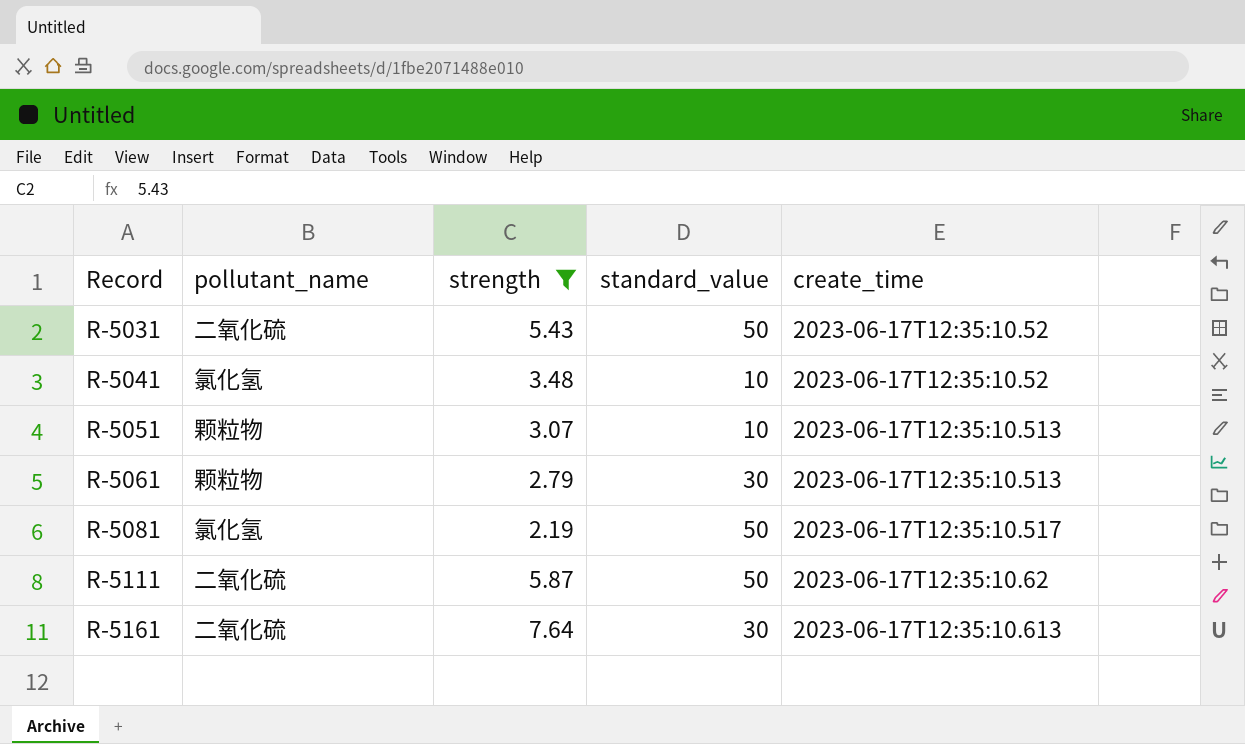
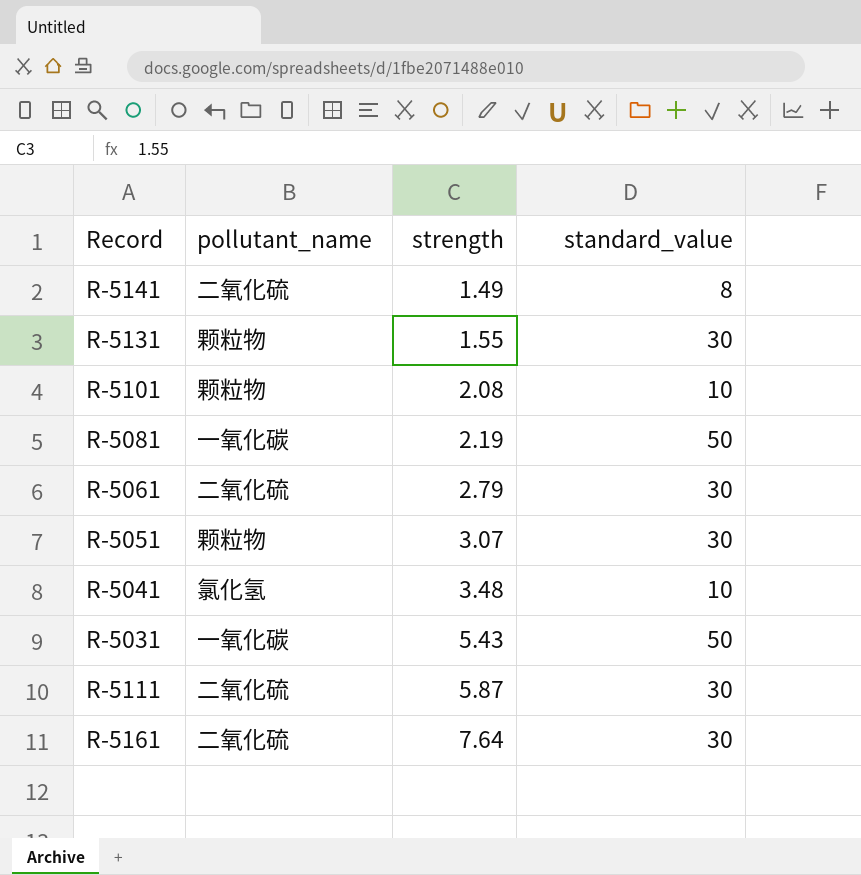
filter: strength >= 2.19 -> none
row order: Record ascending -> strength ascending
column create_time | position: 5 -> none
R-5081 | pollutant_name: 氯化氢 -> 一氧化碳
R-5061 | pollutant_name: 颗粒物 -> 二氧化硫
R-5051 | standard_value: 10 -> 30
R-5031 | pollutant_name: 二氧化硫 -> 一氧化碳
R-5111 | standard_value: 50 -> 30

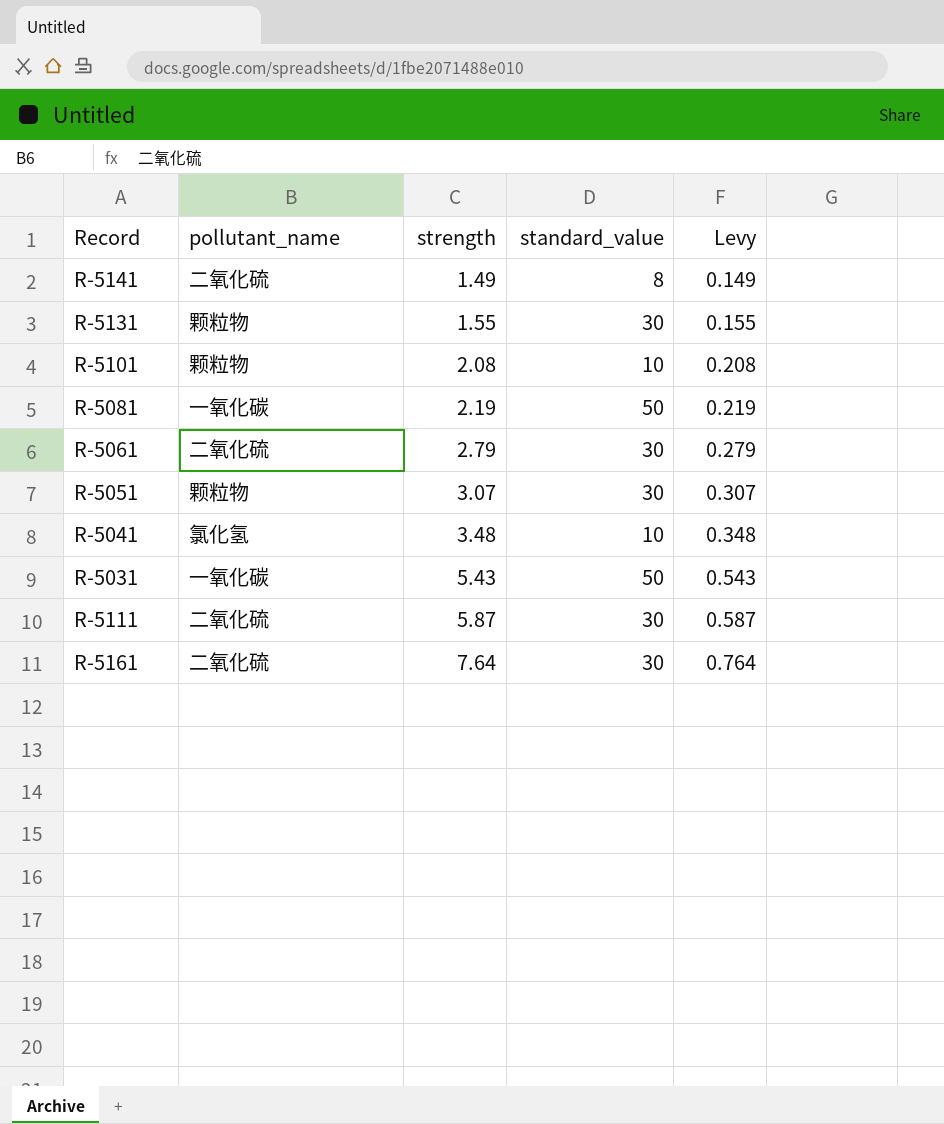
column Levy | formula: none -> [strength] * 0.1

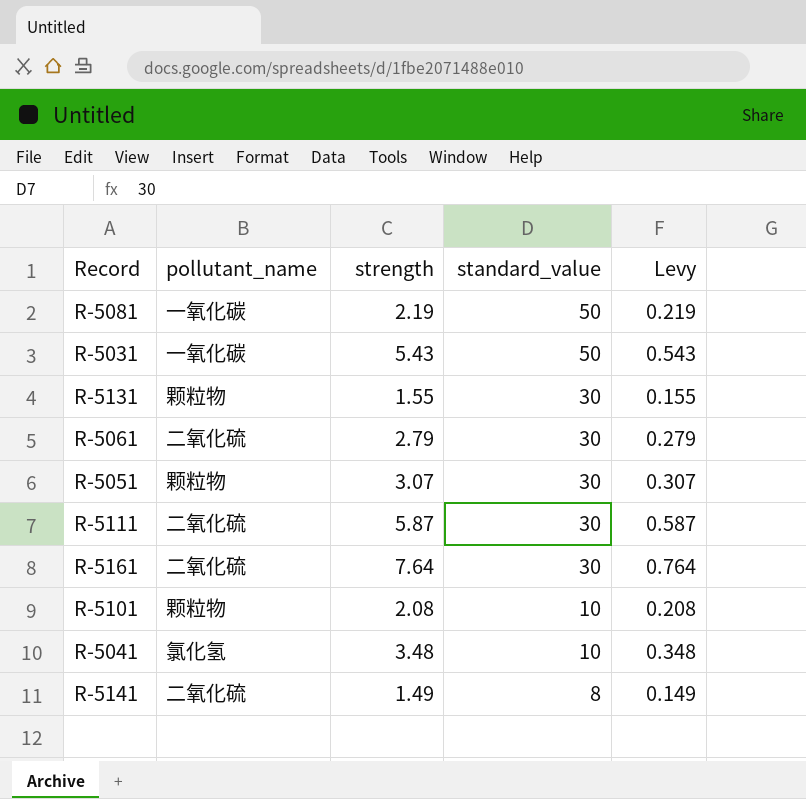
row order: strength ascending -> standard_value descending

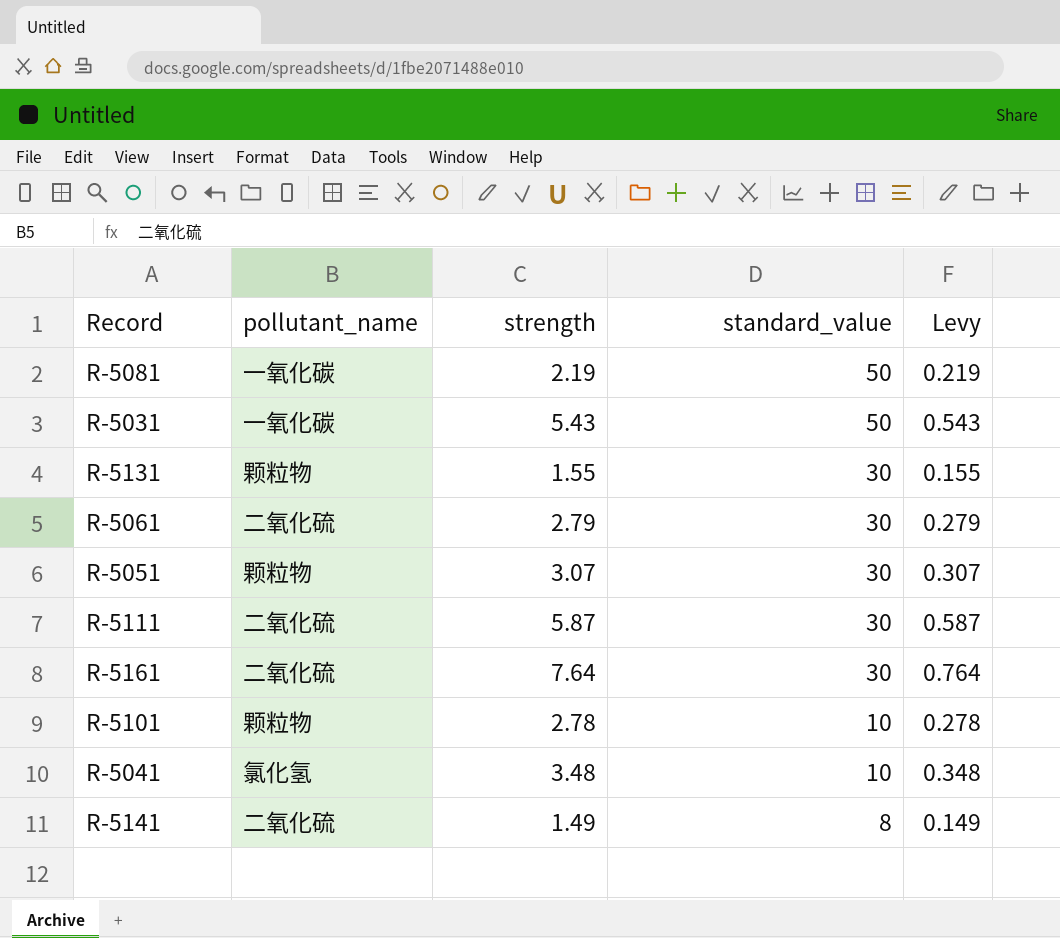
R-5101 | strength: 2.08 -> 2.78
R-5101 | Levy: 0.208 -> 0.278

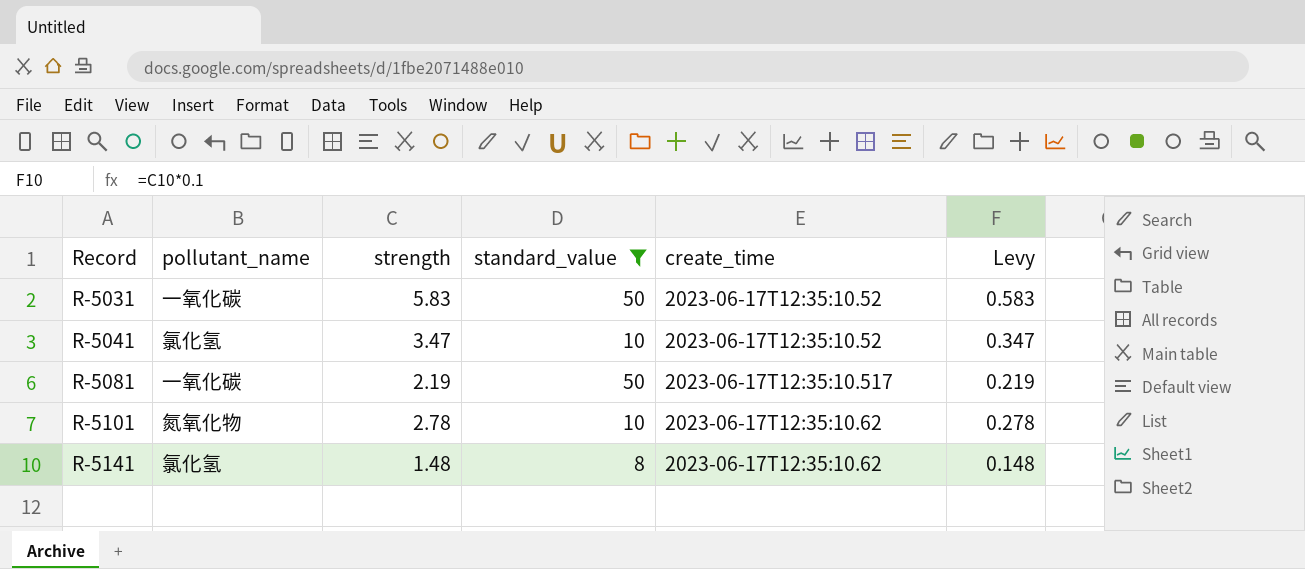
filter: none -> standard_value != 30
row order: standard_value descending -> Record ascending
column create_time | position: none -> 5
R-5031 | strength: 5.43 -> 5.83
R-5031 | Levy: 0.543 -> 0.583
R-5041 | strength: 3.48 -> 3.47
R-5041 | Levy: 0.348 -> 0.347
R-5101 | pollutant_name: 颗粒物 -> 氮氧化物
R-5141 | pollutant_name: 二氧化硫 -> 氯化氢
R-5141 | strength: 1.49 -> 1.48
R-5141 | Levy: 0.149 -> 0.148

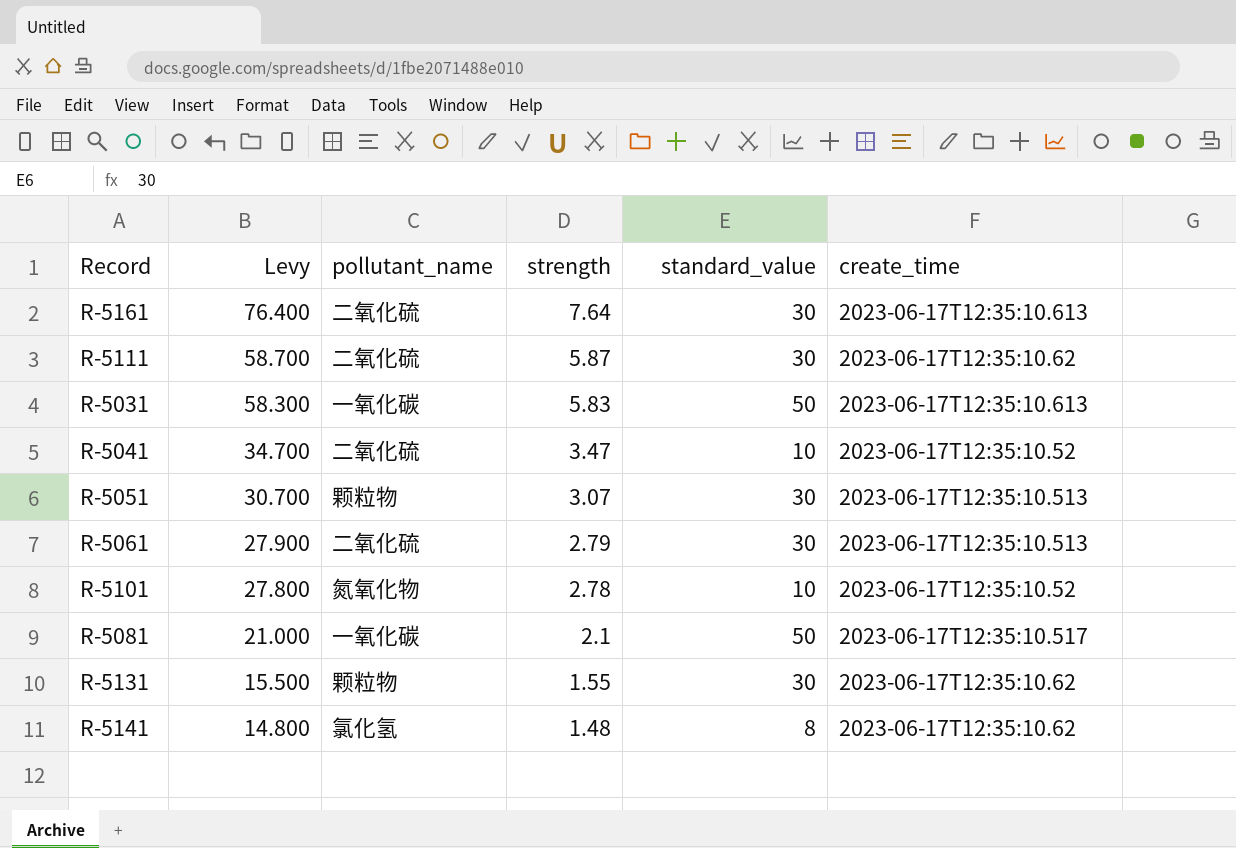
filter: standard_value != 30 -> none
row order: Record ascending -> Levy descending
column Levy | formula: [strength] * 0.1 -> [strength] * 10
column Levy | position: 6 -> 2
R-5031 | create_time: 2023-06-17T12:35:10.52 -> 2023-06-17T12:35:10.613
R-5041 | pollutant_name: 氯化氢 -> 二氧化硫
R-5101 | create_time: 2023-06-17T12:35:10.62 -> 2023-06-17T12:35:10.52
R-5081 | strength: 2.19 -> 2.1

